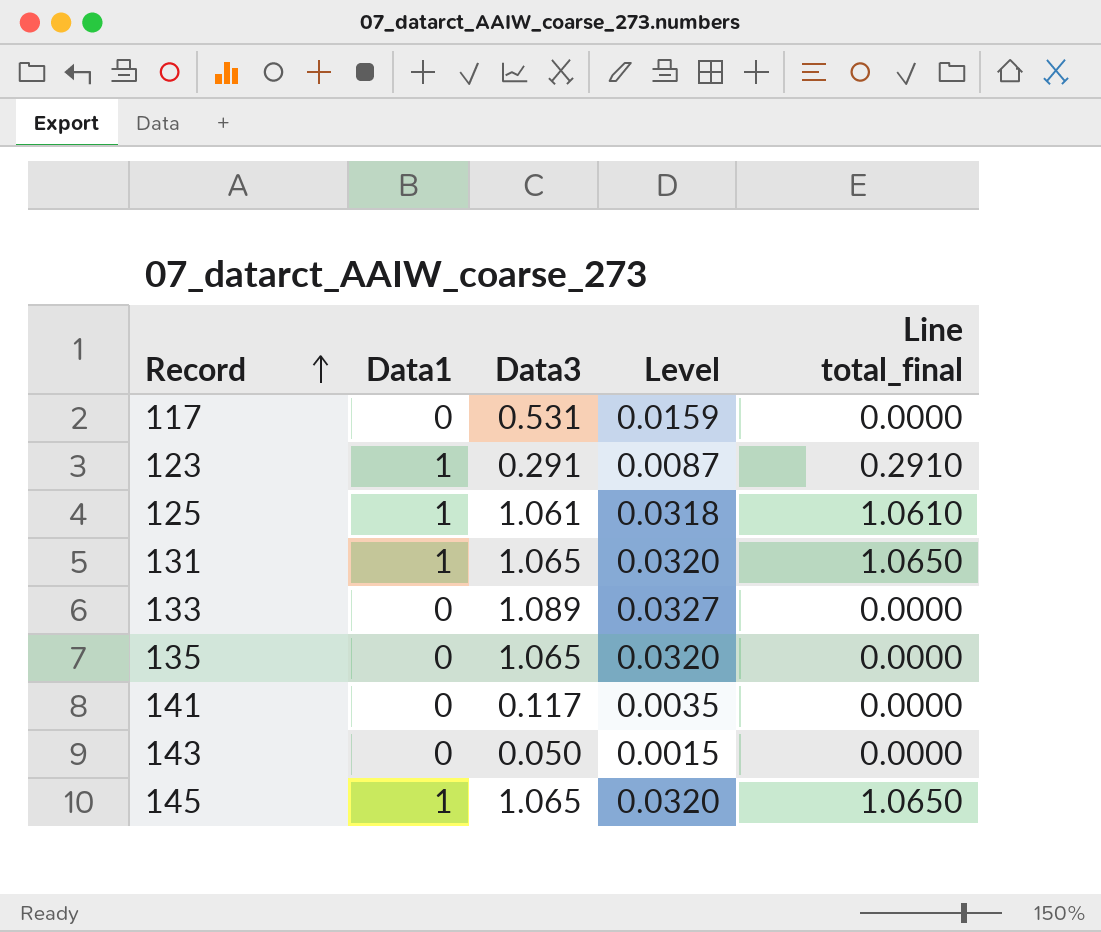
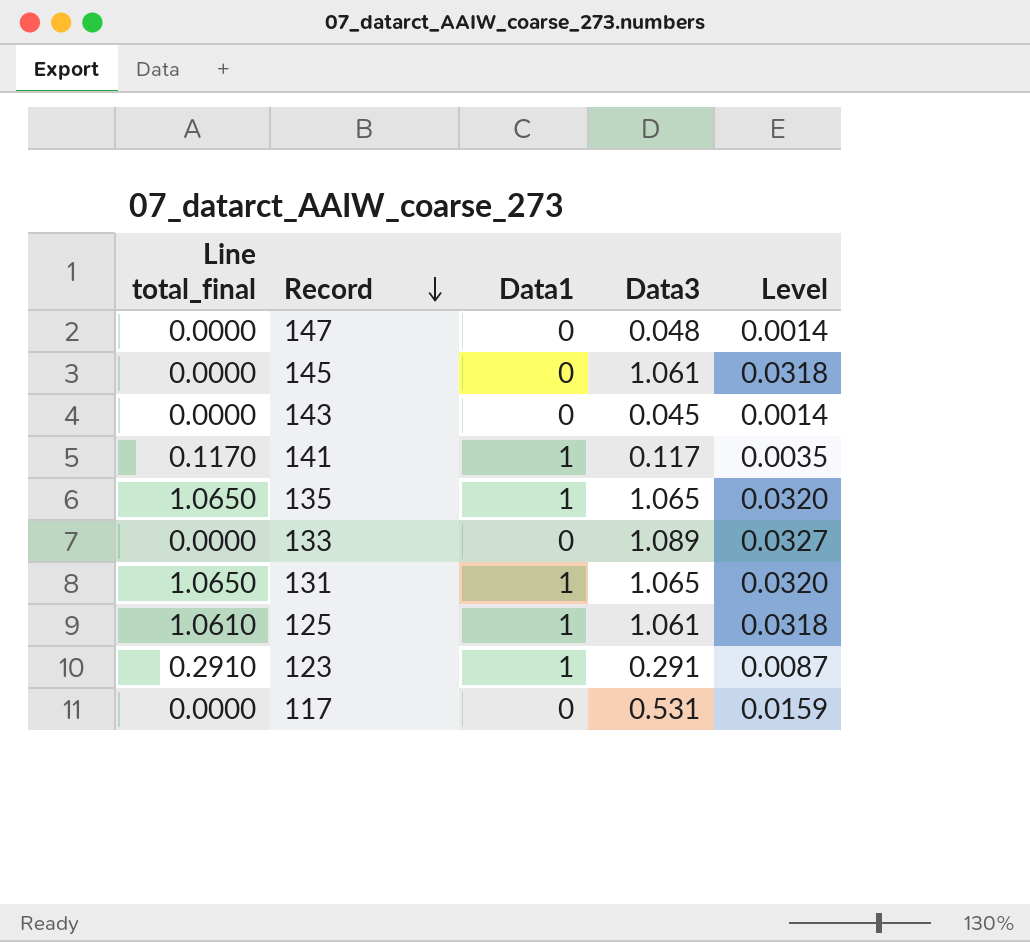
row order: Record ascending -> Record descending
column Line total_final | position: 5 -> 1
row 147: none -> 0.0000 | 0 | 0.048 | 0.0014
145 | Line total_final: 1.0650 -> 0.0000
145 | Data1: 1 -> 0
145 | Data3: 1.065 -> 1.061
145 | Level: 0.0320 -> 0.0318
143 | Data3: 0.050 -> 0.045
143 | Level: 0.0015 -> 0.0014
141 | Line total_final: 0.0000 -> 0.1170
141 | Data1: 0 -> 1
135 | Line total_final: 0.0000 -> 1.0650
135 | Data1: 0 -> 1

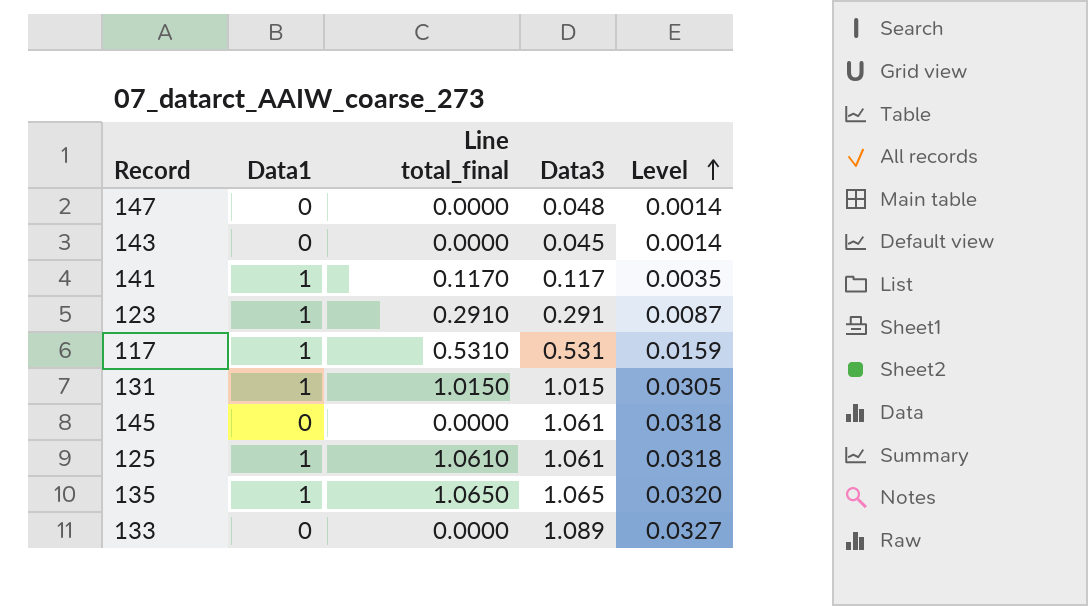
row order: Record descending -> Level ascending
column Line total_final | position: 1 -> 3
117 | Data1: 0 -> 1
117 | Line total_final: 0.0000 -> 0.5310
131 | Line total_final: 1.0650 -> 1.0150
131 | Data3: 1.065 -> 1.015
131 | Level: 0.0320 -> 0.0305

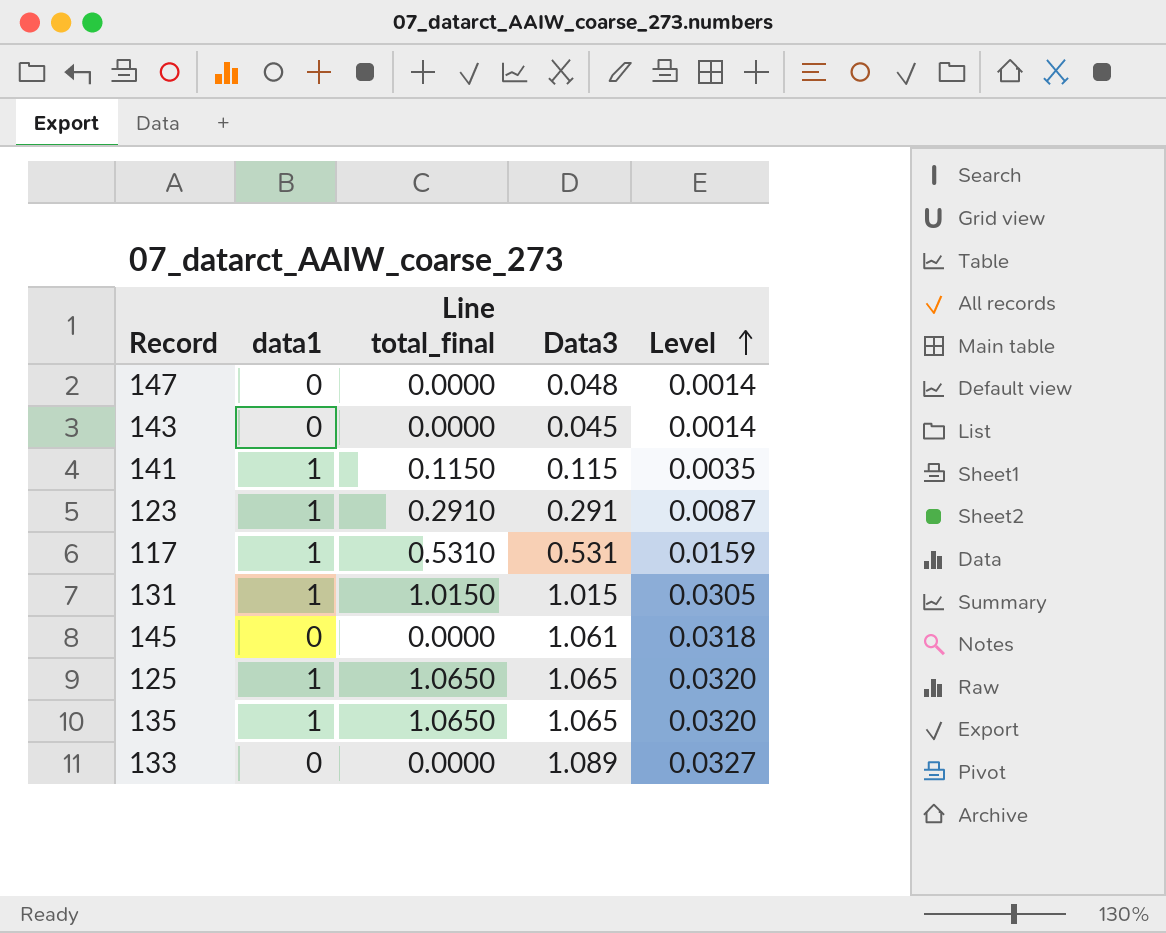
column name: Data1 -> data1
141 | Line total_final: 0.1170 -> 0.1150
141 | Data3: 0.117 -> 0.115
125 | Line total_final: 1.0610 -> 1.0650
125 | Data3: 1.061 -> 1.065
125 | Level: 0.0318 -> 0.0320

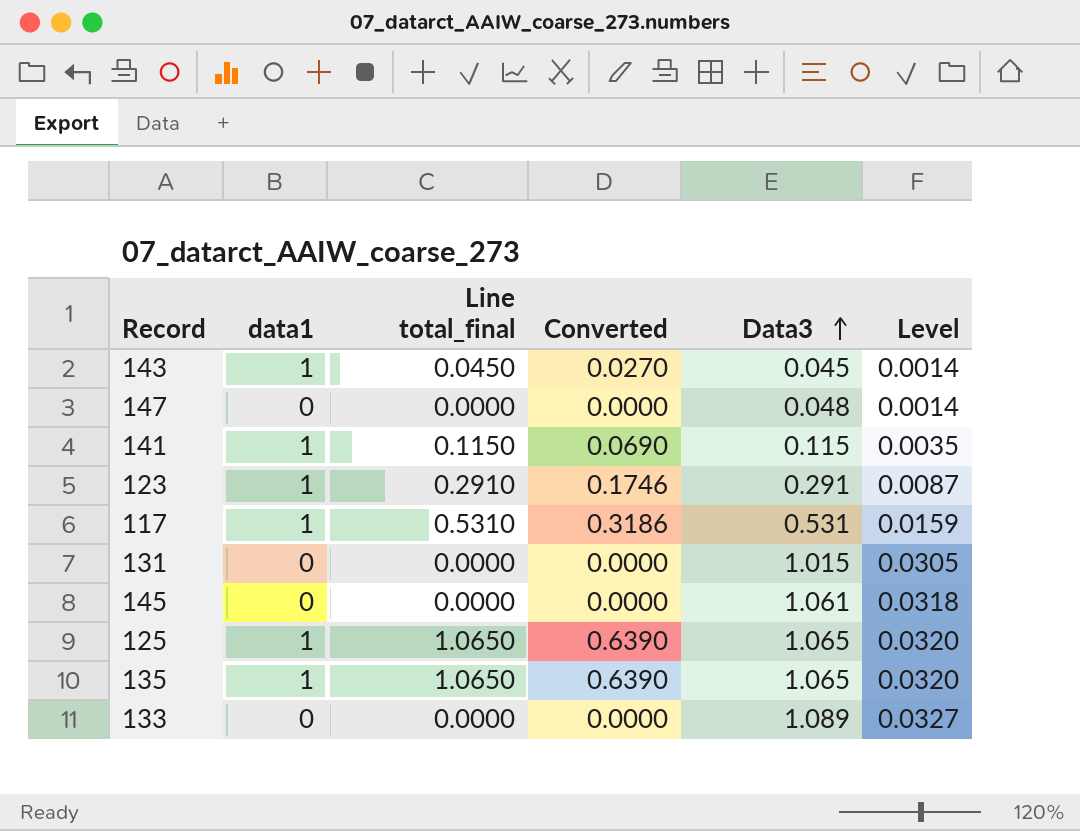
row order: Level ascending -> Data3 ascending
column Converted | formula: none -> [Line total_final] * 0.6
143 | data1: 0 -> 1
143 | Line total_final: 0.0000 -> 0.0450
131 | data1: 1 -> 0
131 | Line total_final: 1.0150 -> 0.0000

